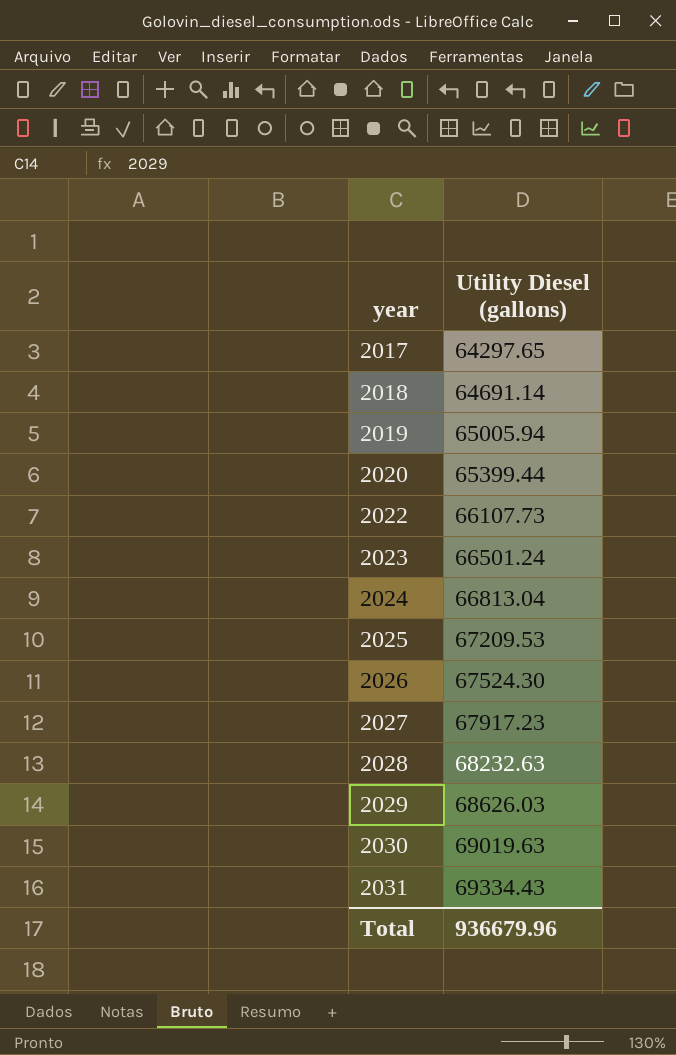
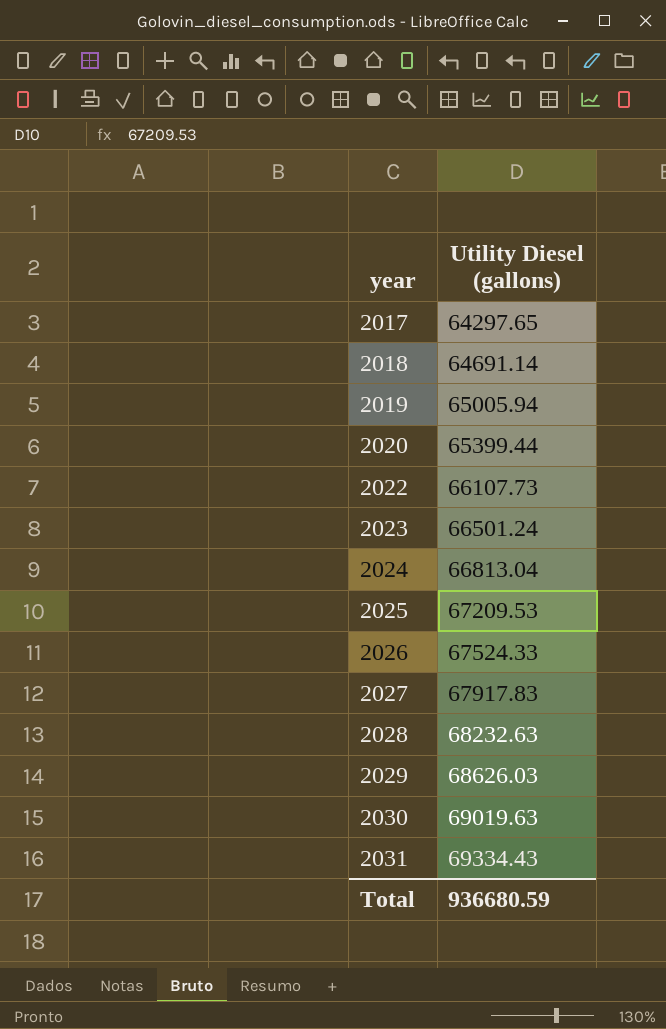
2026 | Utility Diesel (gallons): 67524.30 -> 67524.33
2027 | Utility Diesel (gallons): 67917.23 -> 67917.83
Total | Utility Diesel (gallons): 936679.96 -> 936680.59

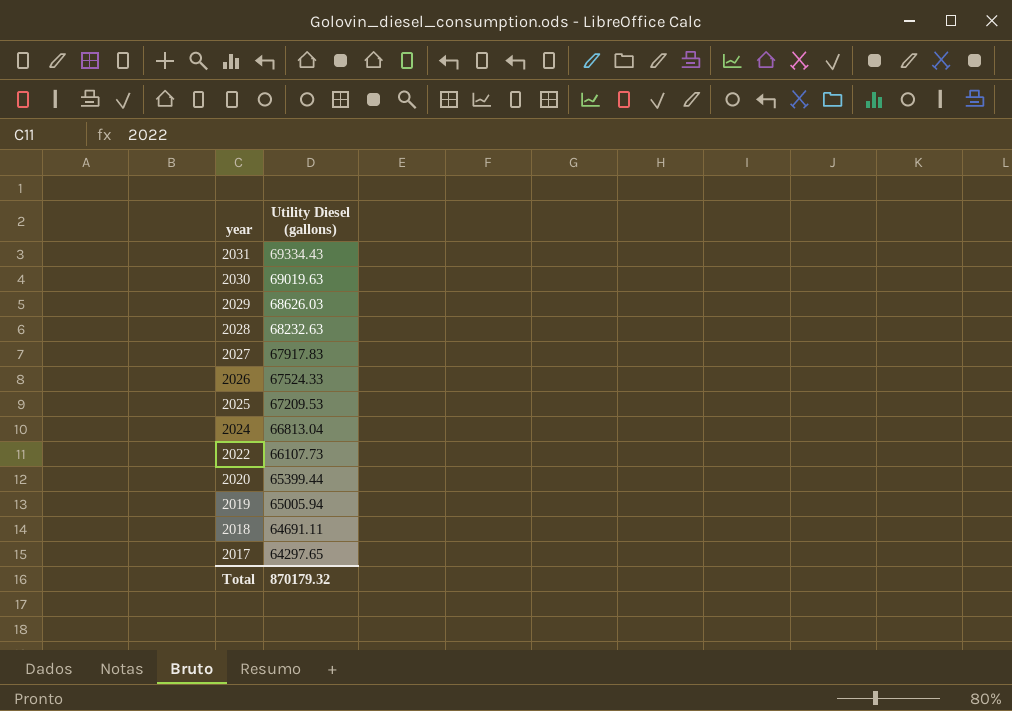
row order: year ascending -> year descending
row 2023: 66501.24 -> none
2018 | Utility Diesel (gallons): 64691.14 -> 64691.11
Total | Utility Diesel (gallons): 936680.59 -> 870179.32

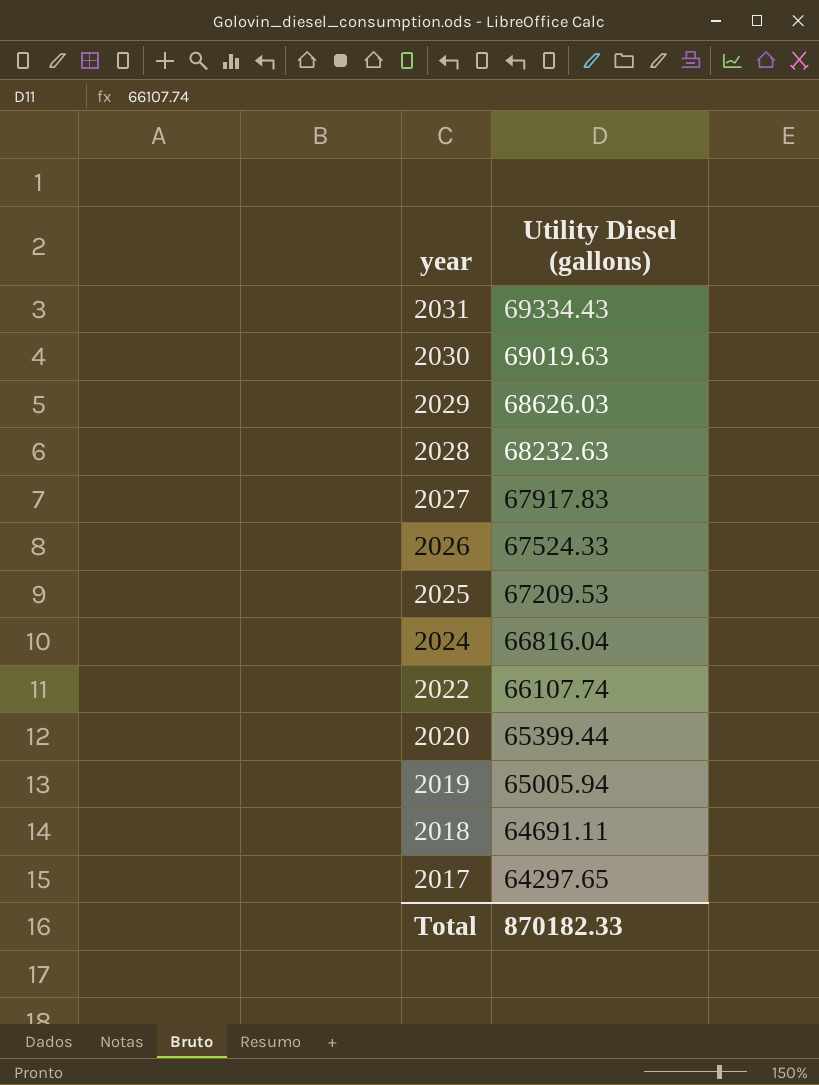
2024 | Utility Diesel (gallons): 66813.04 -> 66816.04
2022 | Utility Diesel (gallons): 66107.73 -> 66107.74
Total | Utility Diesel (gallons): 870179.32 -> 870182.33

